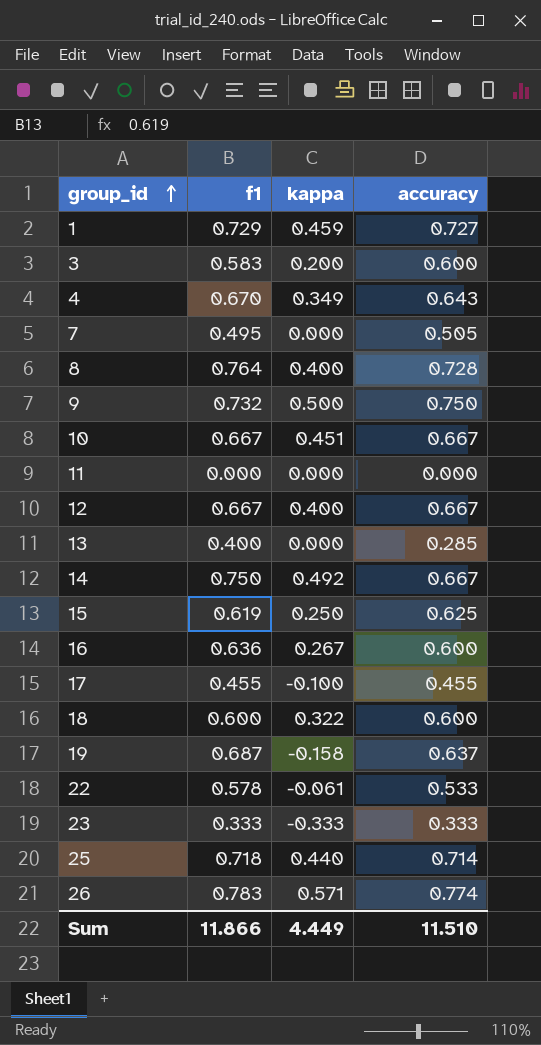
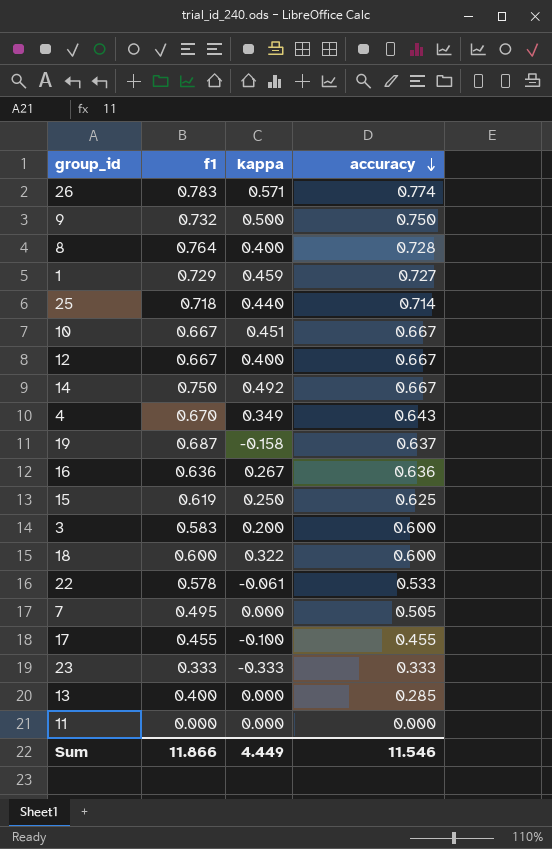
row order: group_id ascending -> accuracy descending
16 | accuracy: 0.600 -> 0.636
Sum | accuracy: 11.510 -> 11.546

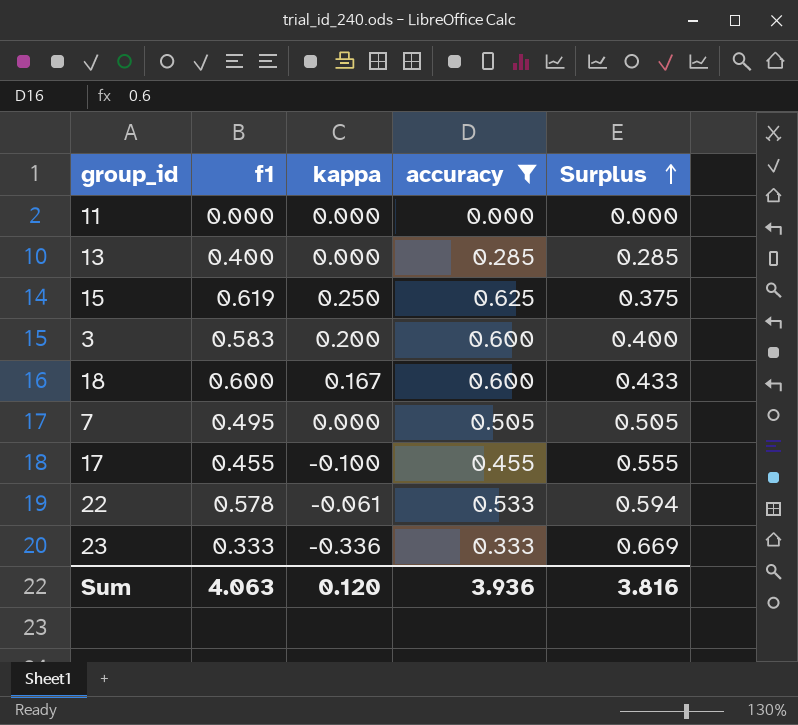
filter: none -> accuracy <= 0.625
row order: accuracy descending -> Surplus ascending
column Surplus | formula: none -> [accuracy] - [kappa]
18 | kappa: 0.322 -> 0.167
23 | kappa: -0.333 -> -0.336
Sum | f1: 11.866 -> 4.063
Sum | kappa: 4.449 -> 0.120
Sum | accuracy: 11.546 -> 3.936

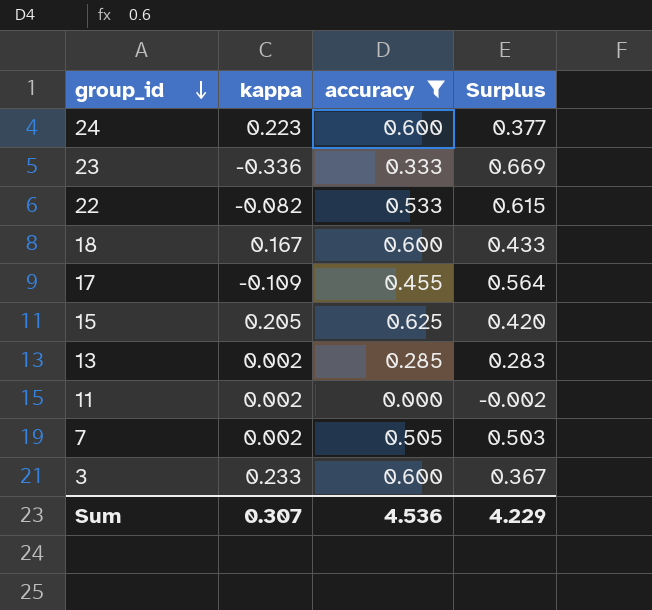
row order: Surplus ascending -> group_id descending
column f1 | position: 2 -> none
row 24: none -> 0.223 | 0.600 | 0.377
22 | kappa: -0.061 -> -0.082
22 | Surplus: 0.594 -> 0.615
17 | kappa: -0.100 -> -0.109
17 | Surplus: 0.555 -> 0.564
15 | kappa: 0.250 -> 0.205
15 | Surplus: 0.375 -> 0.420
13 | kappa: 0.000 -> 0.002
13 | Surplus: 0.285 -> 0.283
11 | kappa: 0.000 -> 0.002
11 | Surplus: 0.000 -> -0.002
7 | kappa: 0.000 -> 0.002
7 | Surplus: 0.505 -> 0.503
3 | kappa: 0.200 -> 0.233
3 | Surplus: 0.400 -> 0.367
Sum | kappa: 0.120 -> 0.307
Sum | accuracy: 3.936 -> 4.536
Sum | Surplus: 3.816 -> 4.229

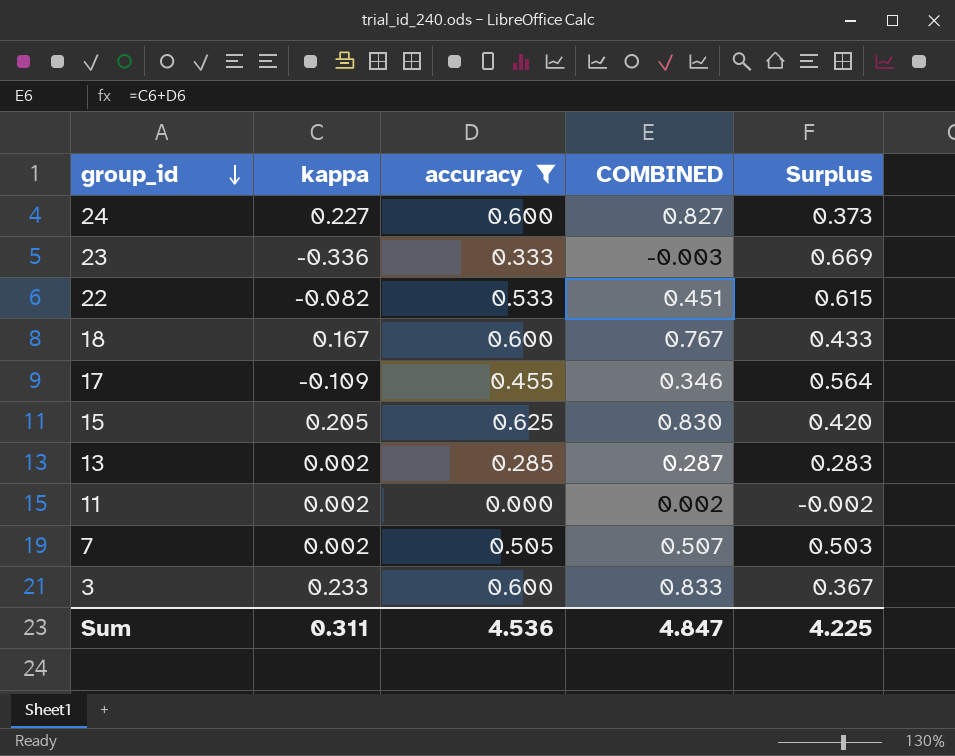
column COMBINED | formula: none -> [kappa] + [accuracy]
24 | kappa: 0.223 -> 0.227
24 | Surplus: 0.377 -> 0.373
Sum | kappa: 0.307 -> 0.311
Sum | Surplus: 4.229 -> 4.225

